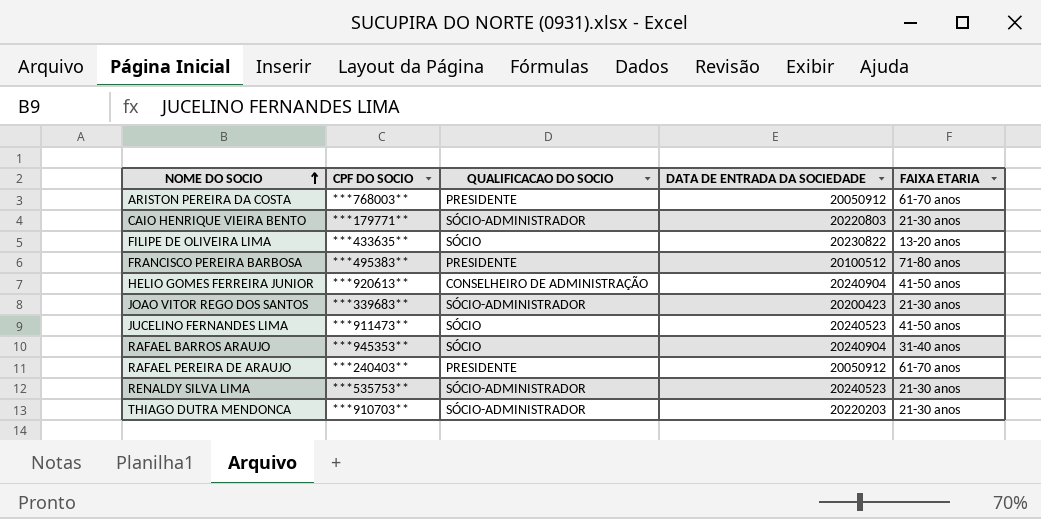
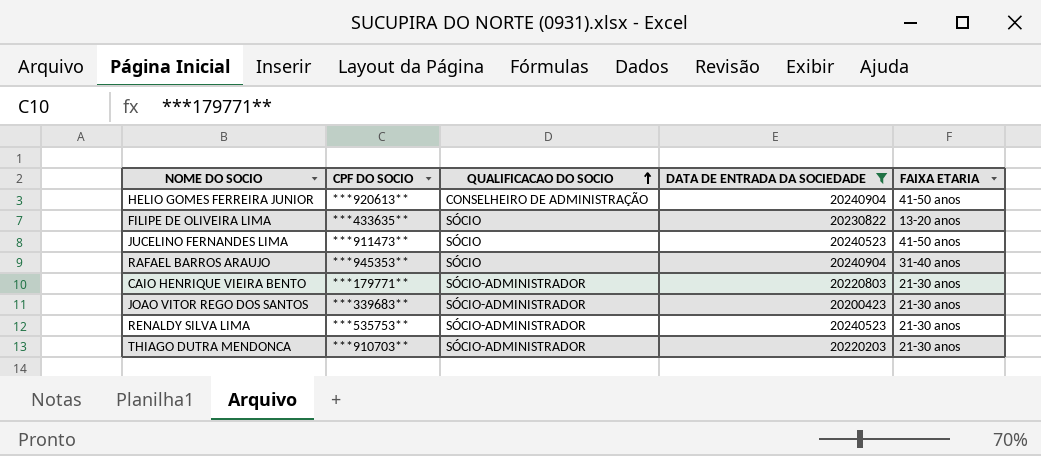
filter: none -> DATA DE ENTRADA DA SOCIEDADE >= 20200423
row order: NOME DO SOCIO ascending -> QUALIFICACAO DO SOCIO ascending

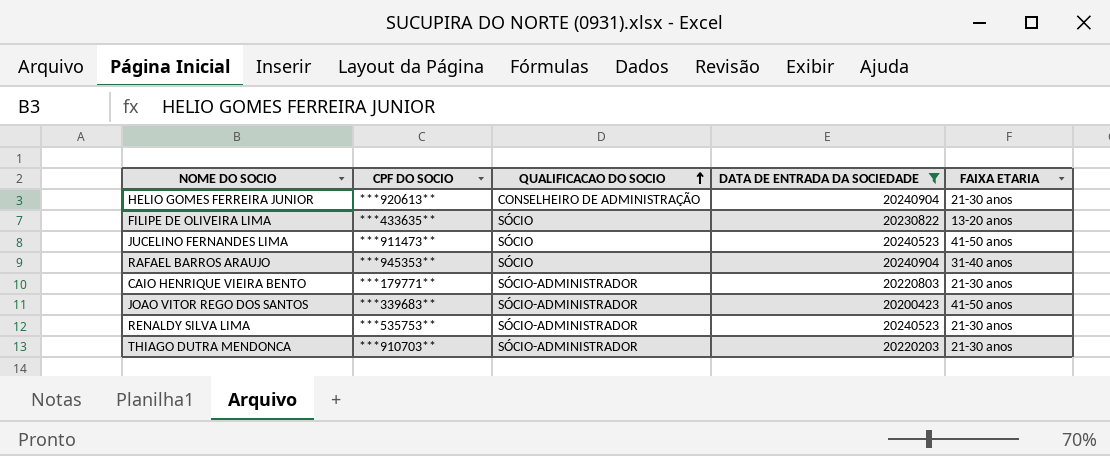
HELIO GOMES FERREIRA JUNIOR | FAIXA ETARIA: 41-50 anos -> 21-30 anos
JOAO VITOR REGO DOS SANTOS | FAIXA ETARIA: 21-30 anos -> 41-50 anos

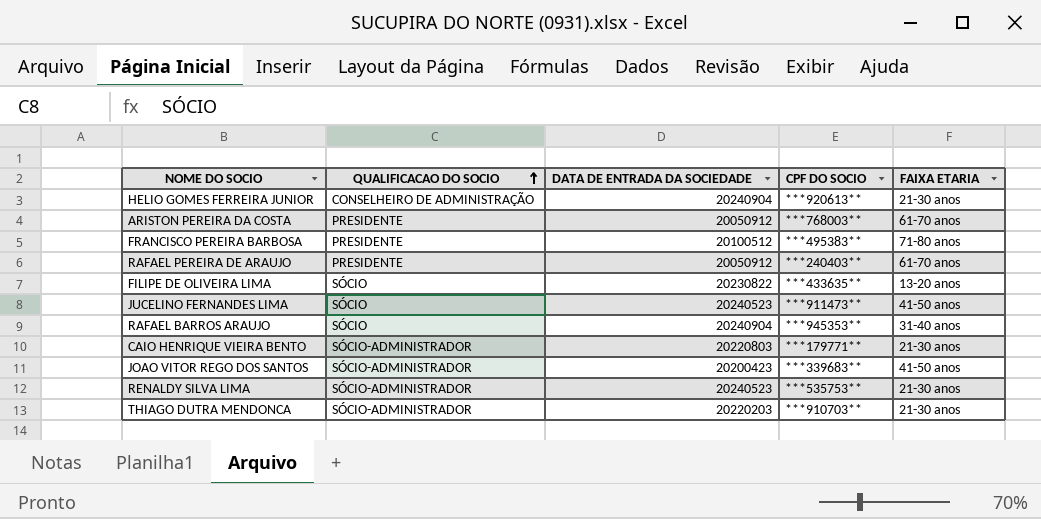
filter: DATA DE ENTRADA DA SOCIEDADE >= 20200423 -> none
column CPF DO SOCIO | position: 2 -> 4

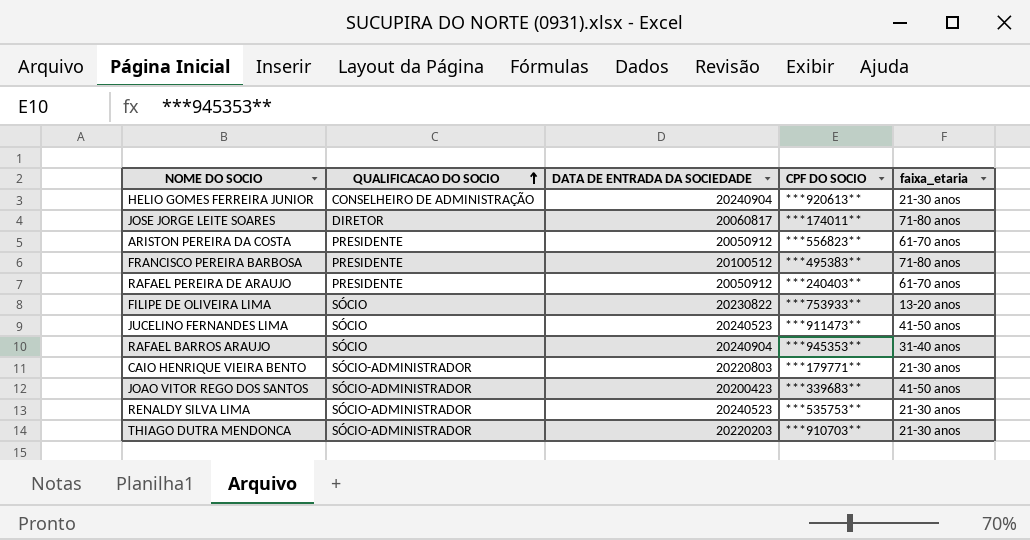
column name: FAIXA ETARIA -> faixa_etaria
row JOSE JORGE LEITE SOARES: none -> DIRETOR | 20060817 | ***174011** | 71-80 anos
ARISTON PEREIRA DA COSTA | CPF DO SOCIO: ***768003** -> ***556823**
FILIPE DE OLIVEIRA LIMA | CPF DO SOCIO: ***433635** -> ***753933**

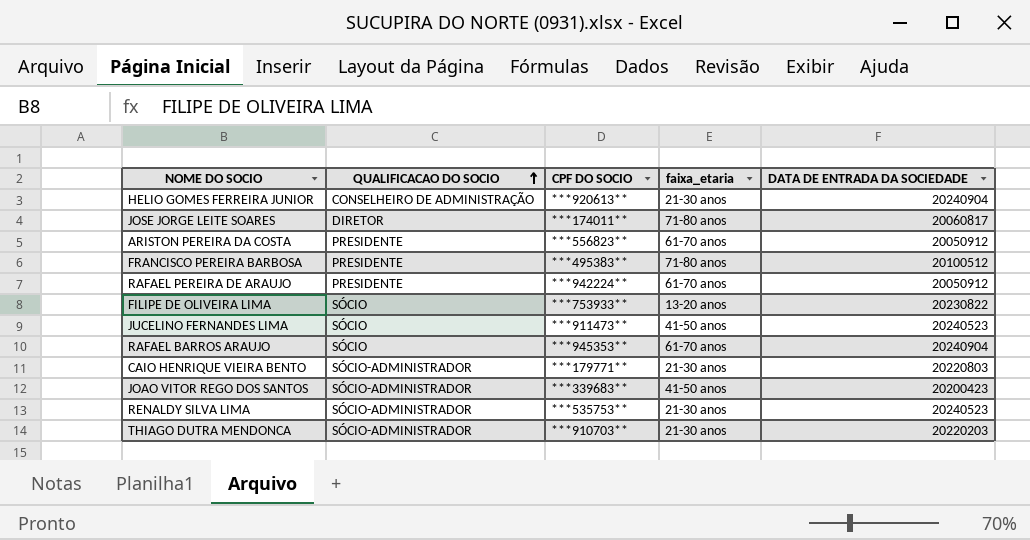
column DATA DE ENTRADA DA SOCIEDADE | position: 3 -> 5
RAFAEL PEREIRA DE ARAUJO | CPF DO SOCIO: ***240403** -> ***942224**
RAFAEL BARROS ARAUJO | faixa_etaria: 31-40 anos -> 61-70 anos

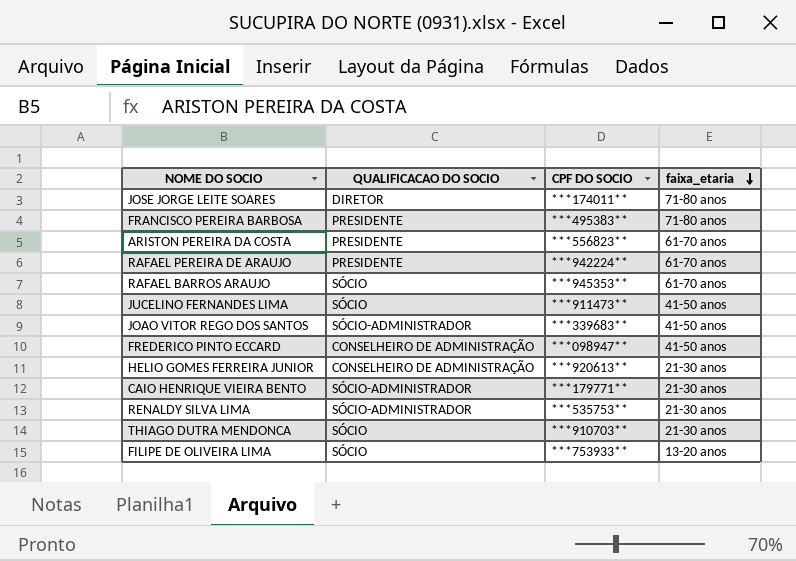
row order: QUALIFICACAO DO SOCIO ascending -> faixa_etaria descending
column DATA DE ENTRADA DA SOCIEDADE | position: 5 -> none
row FREDERICO PINTO ECCARD: none -> CONSELHEIRO DE ADMINISTRAÇÃO | ***098947** | 41-50 anos
THIAGO DUTRA MENDONCA | QUALIFICACAO DO SOCIO: SÓCIO-ADMINISTRADOR -> SÓCIO

